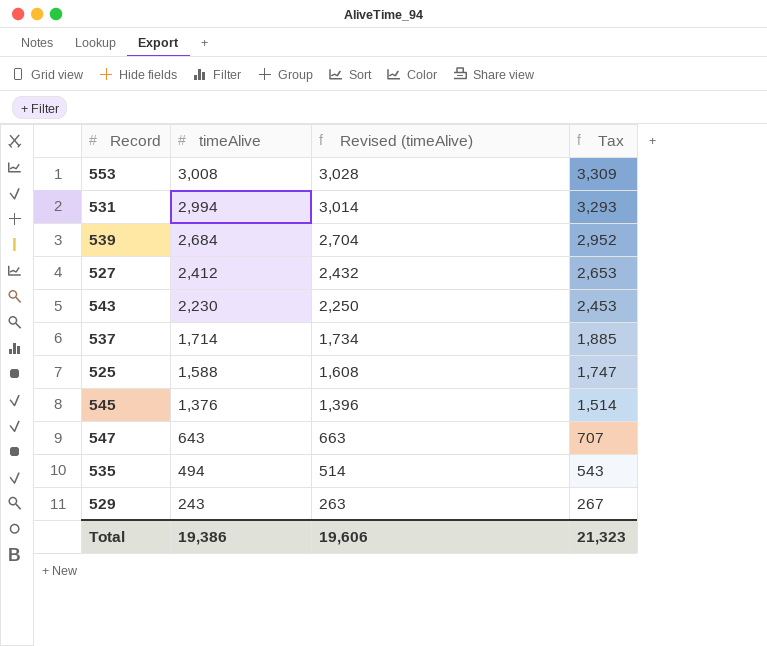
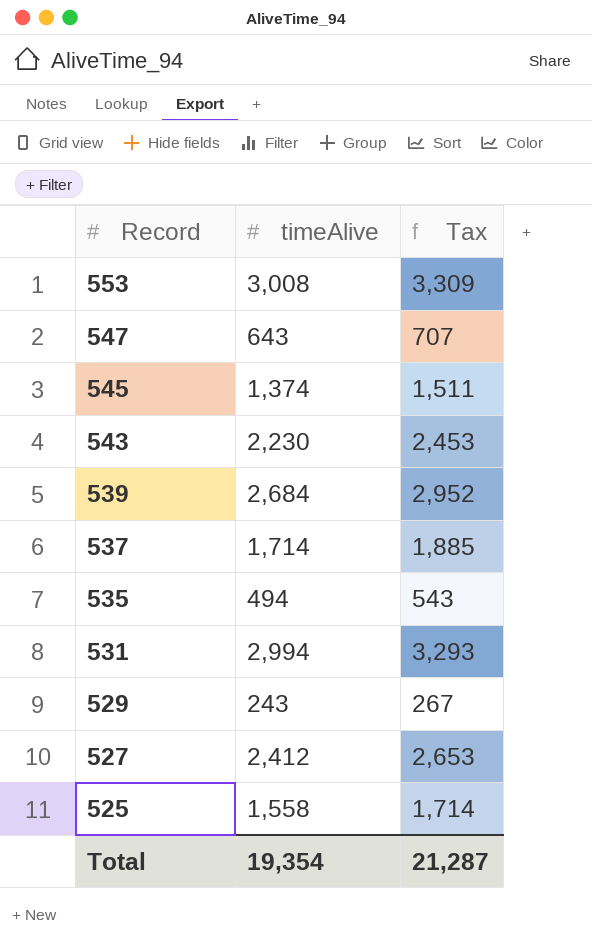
row order: timeAlive descending -> Record descending
column Revised (timeAlive) | formula: [timeAlive] + 20 -> none
545 | timeAlive: 1,376 -> 1,374
545 | Tax: 1,514 -> 1,511
525 | timeAlive: 1,588 -> 1,558
525 | Tax: 1,747 -> 1,714
Total | timeAlive: 19,386 -> 19,354
Total | Tax: 21,323 -> 21,287

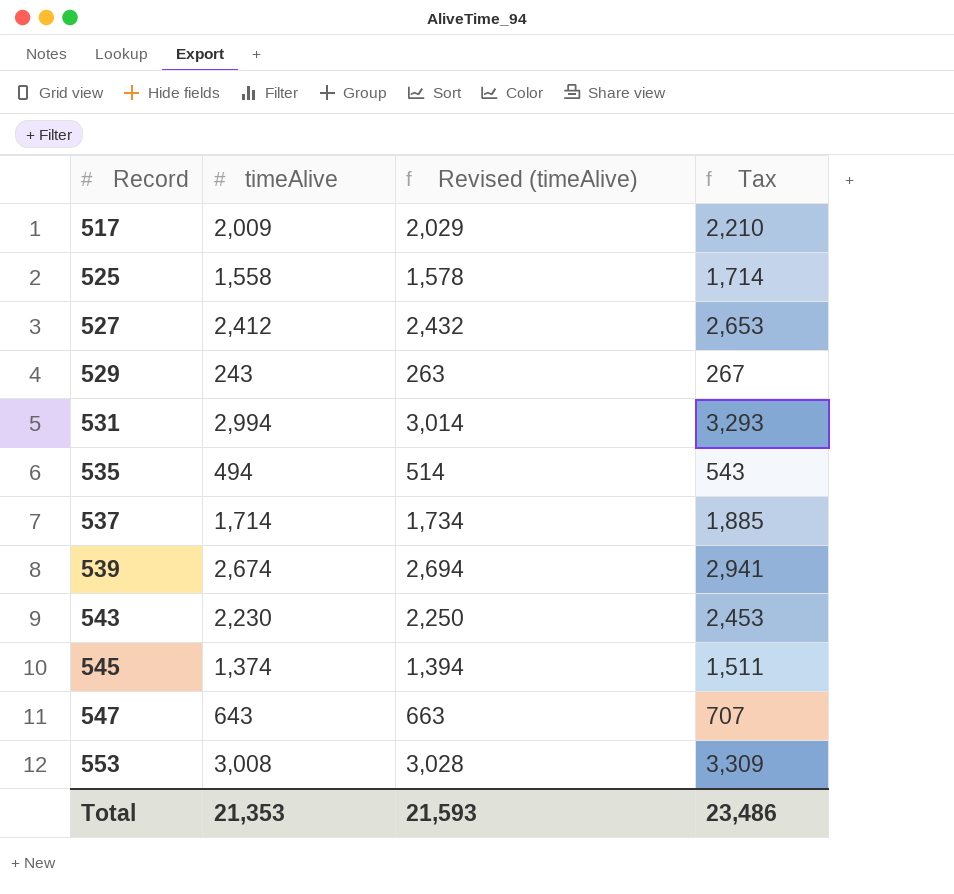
row order: Record descending -> Record ascending
column Revised (timeAlive) | formula: none -> [timeAlive] + 20
row 517: none -> 2,009 | 2,029 | 2,210
539 | timeAlive: 2,684 -> 2,674
539 | Tax: 2,952 -> 2,941
Total | timeAlive: 19,354 -> 21,353
Total | Tax: 21,287 -> 23,486

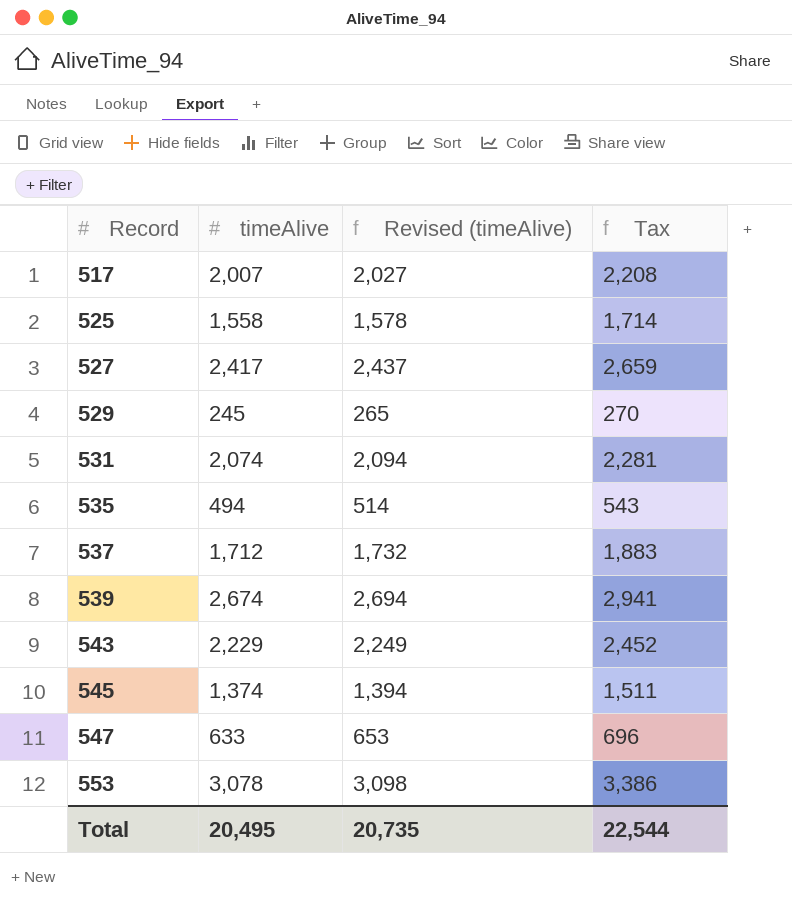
517 | timeAlive: 2,009 -> 2,007
517 | Revised (timeAlive): 2,029 -> 2,027
517 | Tax: 2,210 -> 2,208
527 | timeAlive: 2,412 -> 2,417
527 | Revised (timeAlive): 2,432 -> 2,437
527 | Tax: 2,653 -> 2,659
529 | timeAlive: 243 -> 245
529 | Revised (timeAlive): 263 -> 265
529 | Tax: 267 -> 270
531 | timeAlive: 2,994 -> 2,074
531 | Revised (timeAlive): 3,014 -> 2,094
531 | Tax: 3,293 -> 2,281
537 | timeAlive: 1,714 -> 1,712
537 | Revised (timeAlive): 1,734 -> 1,732
537 | Tax: 1,885 -> 1,883
543 | timeAlive: 2,230 -> 2,229
543 | Revised (timeAlive): 2,250 -> 2,249
543 | Tax: 2,453 -> 2,452
547 | timeAlive: 643 -> 633
547 | Revised (timeAlive): 663 -> 653
547 | Tax: 707 -> 696
553 | timeAlive: 3,008 -> 3,078
553 | Revised (timeAlive): 3,028 -> 3,098
553 | Tax: 3,309 -> 3,386
Total | timeAlive: 21,353 -> 20,495
Total | Revised (timeAlive): 21,593 -> 20,735
Total | Tax: 23,486 -> 22,544

